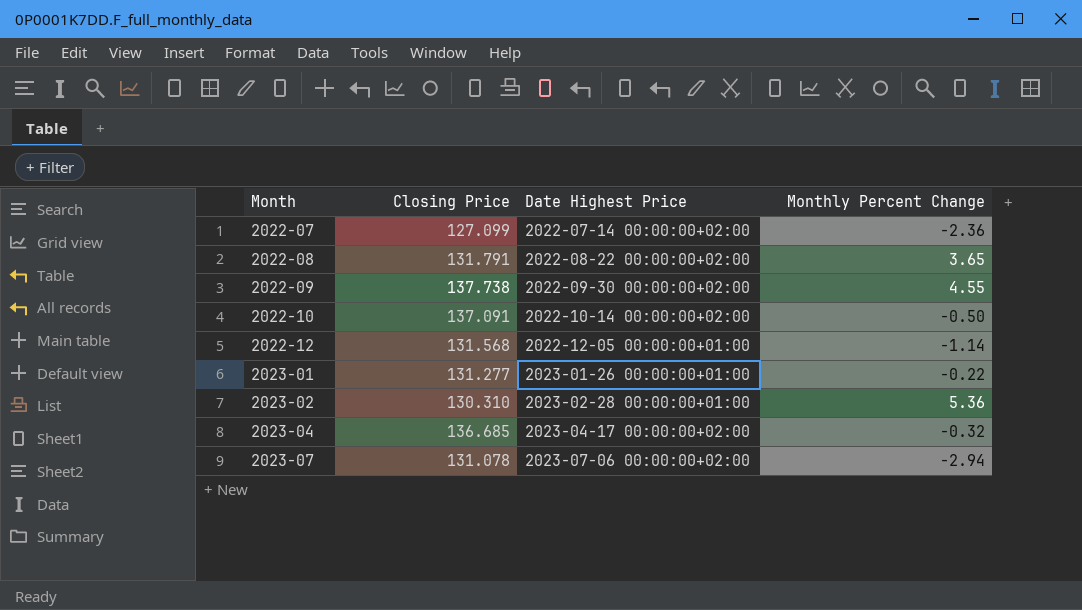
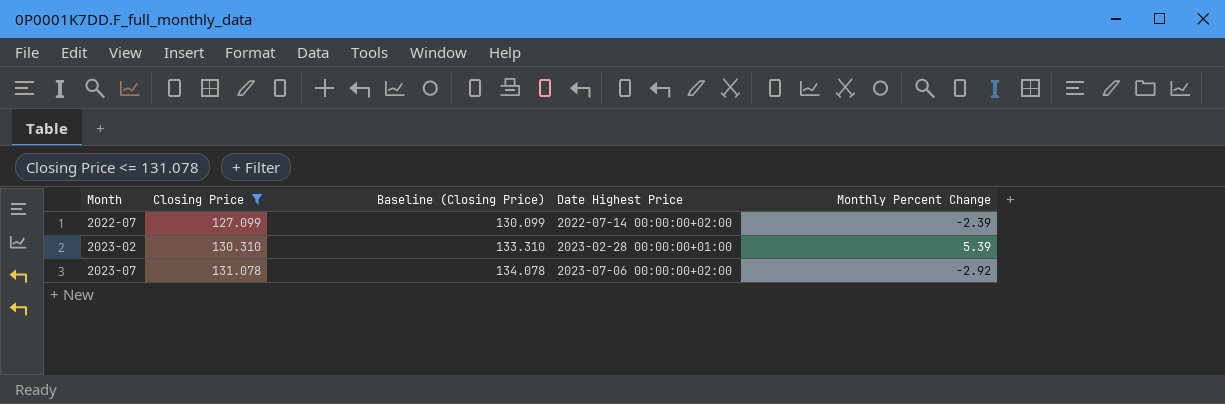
filter: none -> Closing Price <= 131.078
column Baseline (Closing Price) | formula: none -> [Closing Price] + 3
2022-07 | Monthly Percent Change: -2.36 -> -2.39
2023-02 | Monthly Percent Change: 5.36 -> 5.39
2023-07 | Monthly Percent Change: -2.94 -> -2.92

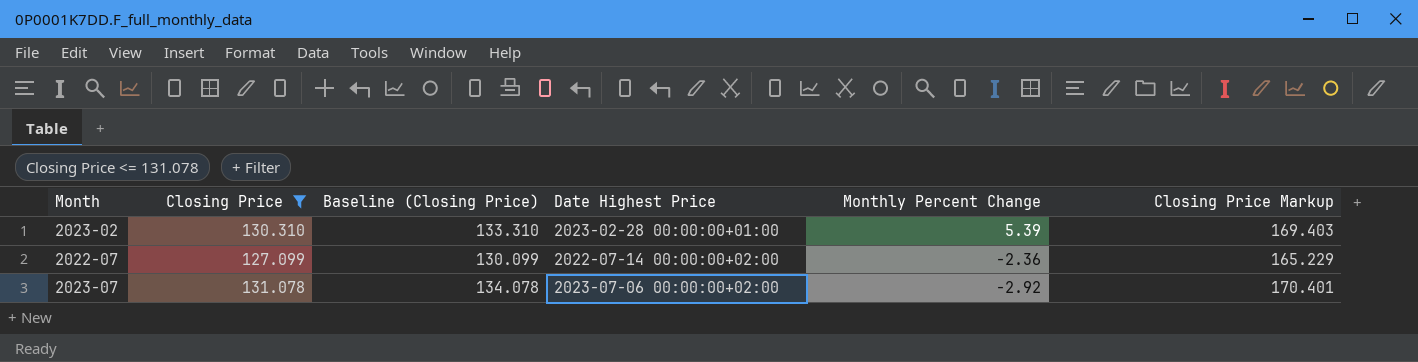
row order: Month ascending -> Monthly Percent Change descending
column Closing Price Markup | formula: none -> [Closing Price] * 1.3
2022-07 | Monthly Percent Change: -2.39 -> -2.36

